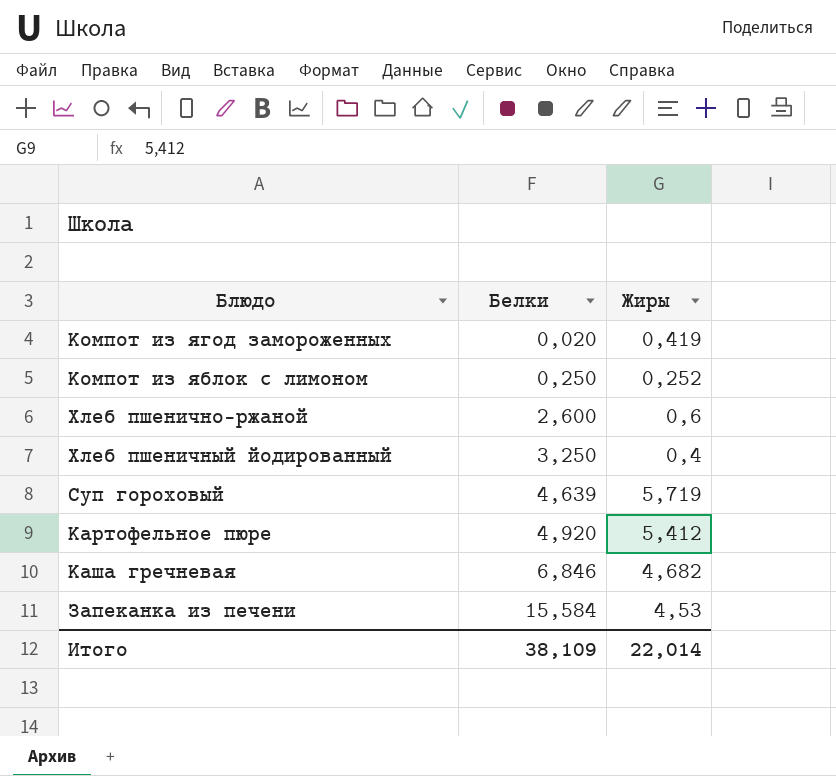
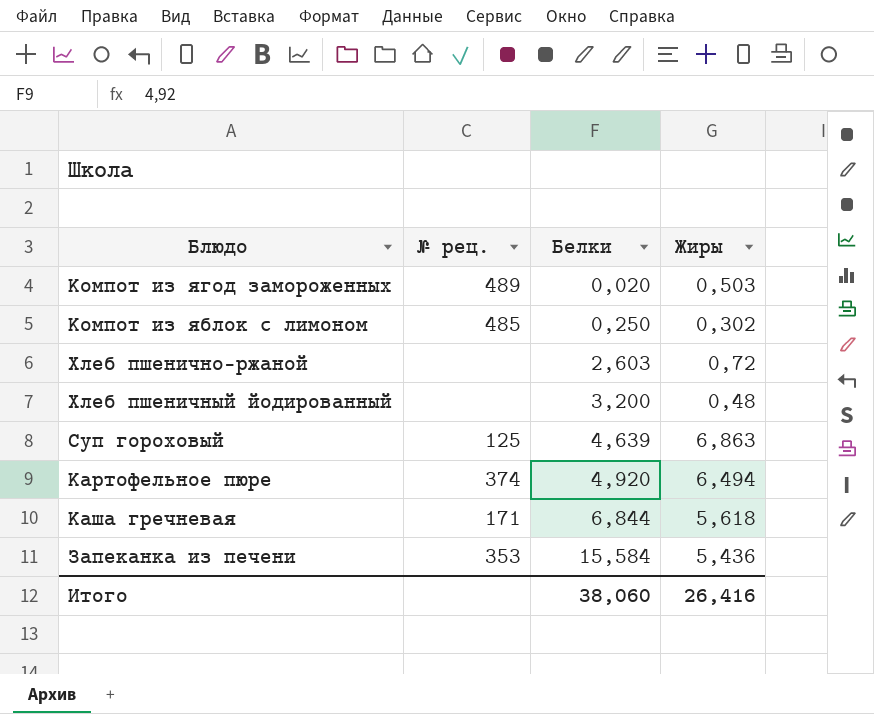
column № рец. | position: none -> 2
Компот из ягод замороженных | Жиры: 0,419 -> 0,503
Компот из яблок с лимоном | Жиры: 0,252 -> 0,302
Хлеб пшенично-ржаной | Белки: 2,600 -> 2,603
Хлеб пшенично-ржаной | Жиры: 0,6 -> 0,72
Хлеб пшеничный йодированный | Белки: 3,250 -> 3,200
Хлеб пшеничный йодированный | Жиры: 0,4 -> 0,48
Суп гороховый | Жиры: 5,719 -> 6,863
Картофельное пюре | Жиры: 5,412 -> 6,494
Каша гречневая | Белки: 6,846 -> 6,844
Каша гречневая | Жиры: 4,682 -> 5,618
Запеканка из печени | Жиры: 4,53 -> 5,436
Итого | Белки: 38,109 -> 38,060
Итого | Жиры: 22,014 -> 26,416

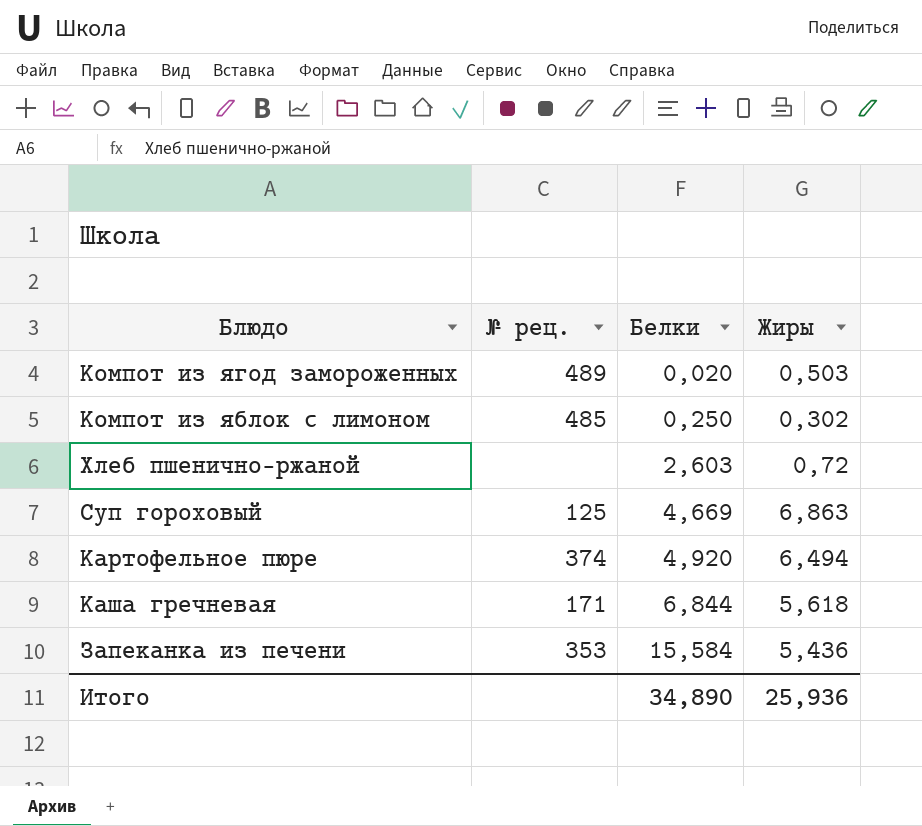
row Хлеб пшеничный йодированный: none | 3,200 | 0,48 -> none
Суп гороховый | Белки: 4,639 -> 4,669
Итого | Белки: 38,060 -> 34,890
Итого | Жиры: 26,416 -> 25,936

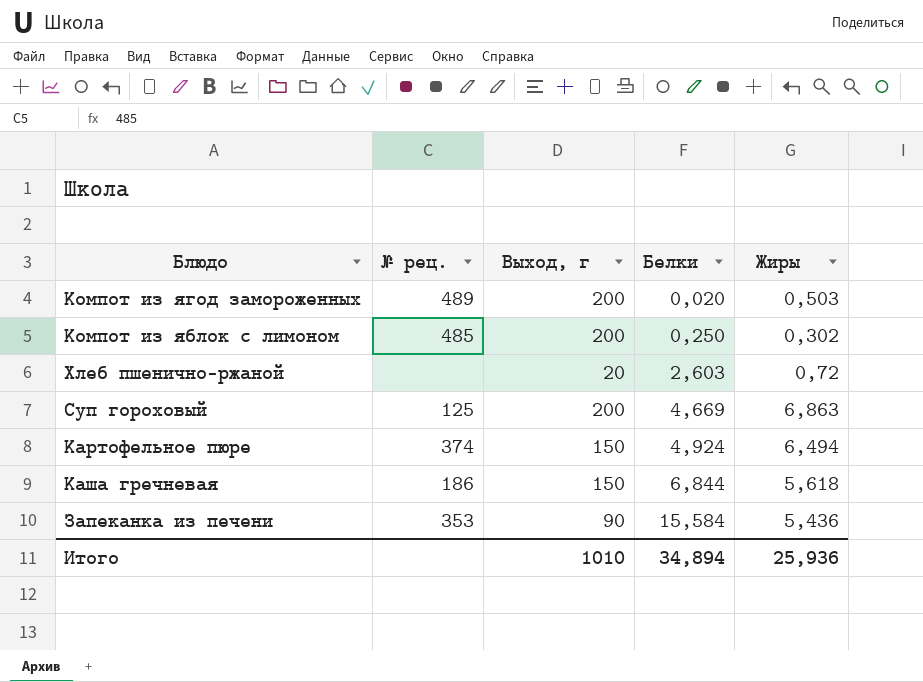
column Выход, г | position: none -> 3
Картофельное пюре | Белки: 4,920 -> 4,924
Каша гречневая | № рец.: 171 -> 186
Итого | Белки: 34,890 -> 34,894

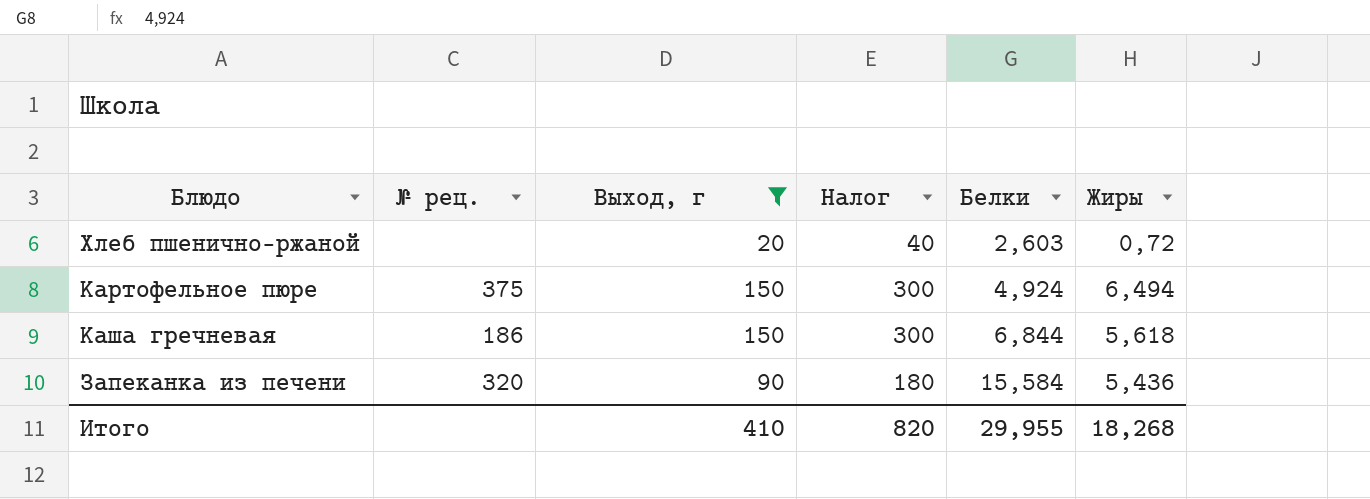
filter: none -> Выход, г != 200
column Налог | formula: none -> [Выход, г] * 2
Картофельное пюре | № рец.: 374 -> 375
Запеканка из печени | № рец.: 353 -> 320
Итого | Выход, г: 1010 -> 410
Итого | Белки: 34,894 -> 29,955
Итого | Жиры: 25,936 -> 18,268

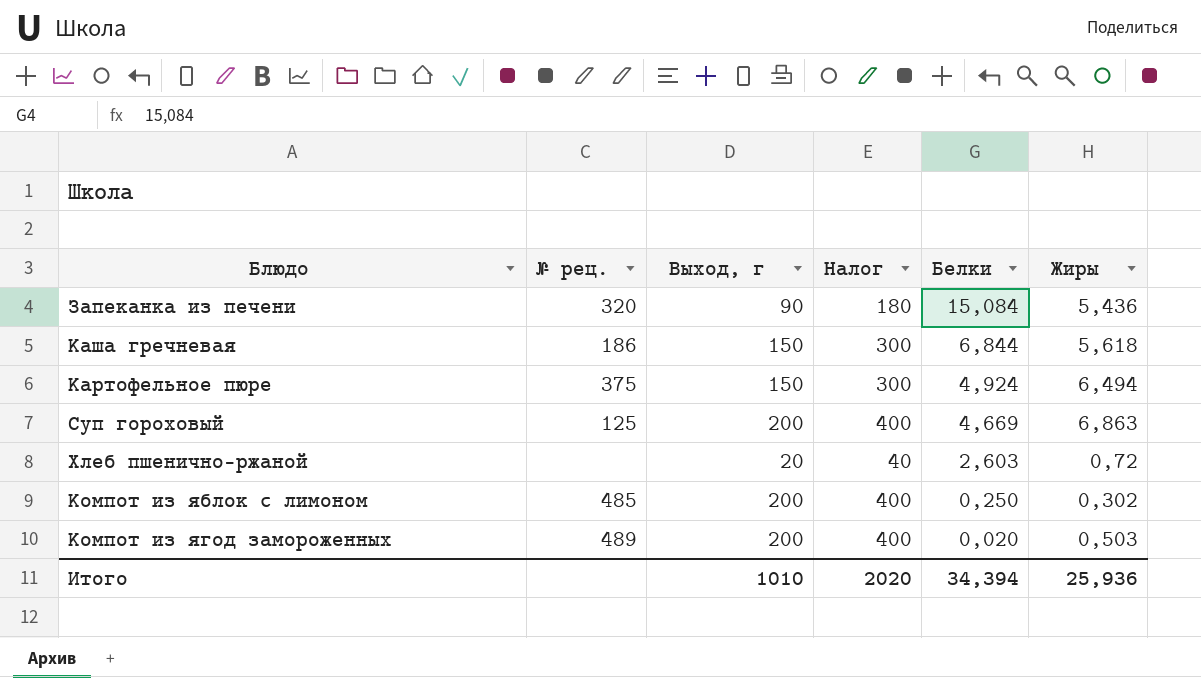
filter: Выход, г != 200 -> none
row order: Белки ascending -> Белки descending
Запеканка из печени | Белки: 15,584 -> 15,084
Итого | Выход, г: 410 -> 1010
Итого | Налог: 820 -> 2020
Итого | Белки: 29,955 -> 34,394
Итого | Жиры: 18,268 -> 25,936

